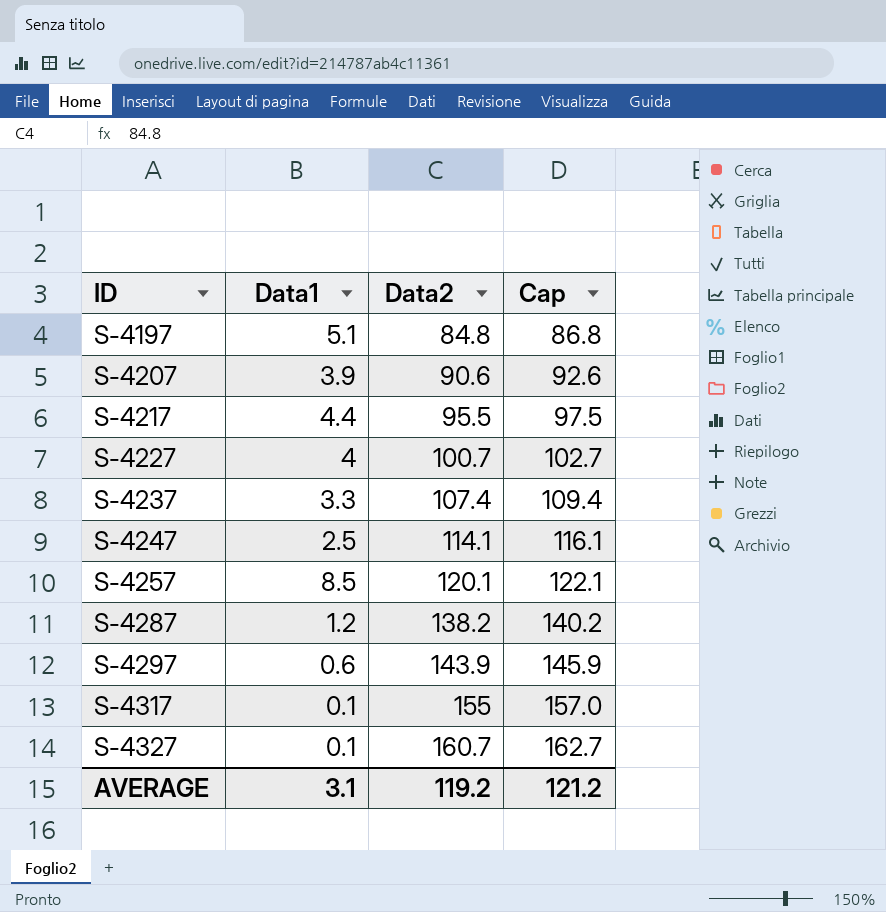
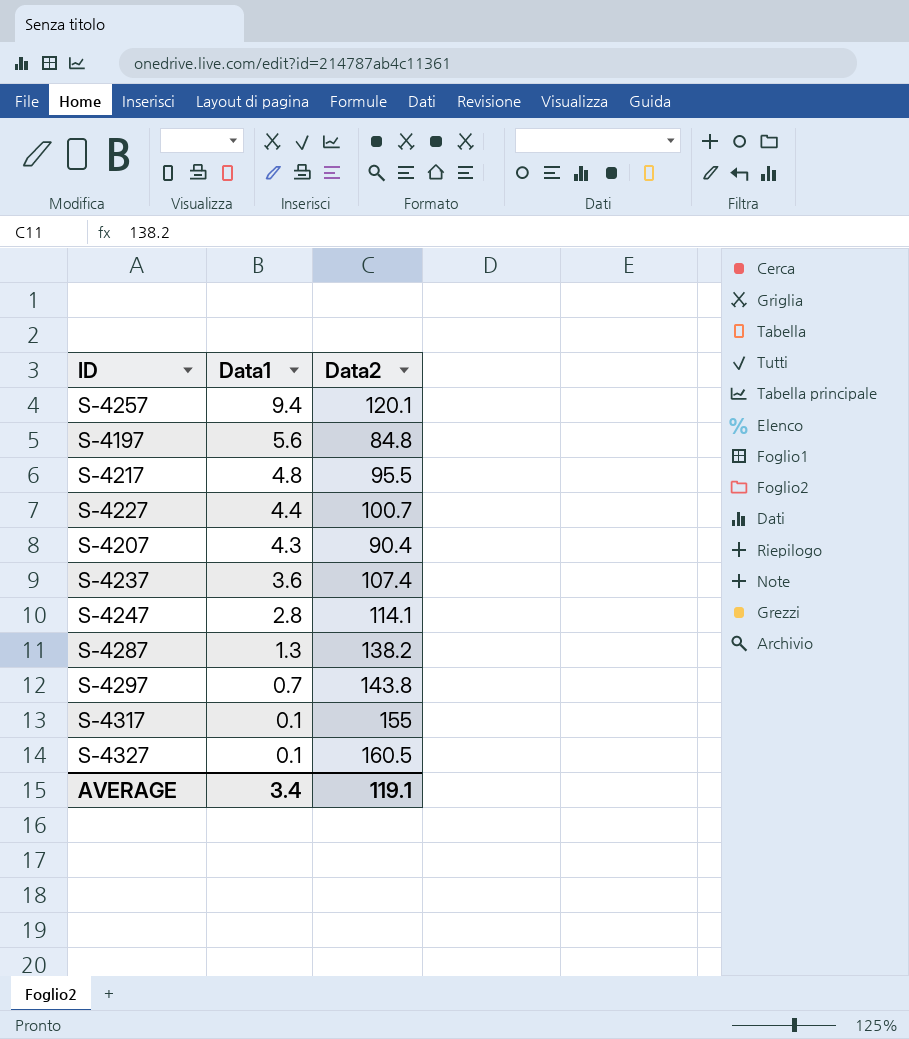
row order: ID ascending -> Data1 descending
column Cap | formula: [Data2] + 2 -> none
S-4257 | Data1: 8.5 -> 9.4
S-4197 | Data1: 5.1 -> 5.6
S-4217 | Data1: 4.4 -> 4.8
S-4227 | Data1: 4 -> 4.4
S-4207 | Data1: 3.9 -> 4.3
S-4207 | Data2: 90.6 -> 90.4
S-4237 | Data1: 3.3 -> 3.6
S-4247 | Data1: 2.5 -> 2.8
S-4287 | Data1: 1.2 -> 1.3
S-4297 | Data1: 0.6 -> 0.7
S-4297 | Data2: 143.9 -> 143.8
S-4327 | Data2: 160.7 -> 160.5
AVERAGE | Data1: 3.1 -> 3.4
AVERAGE | Data2: 119.2 -> 119.1

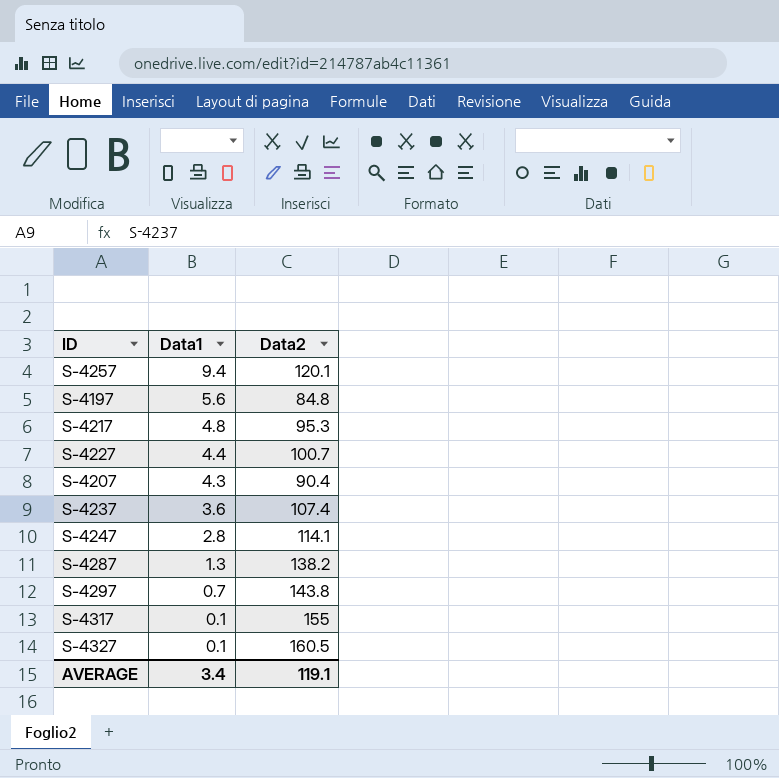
S-4217 | Data2: 95.5 -> 95.3

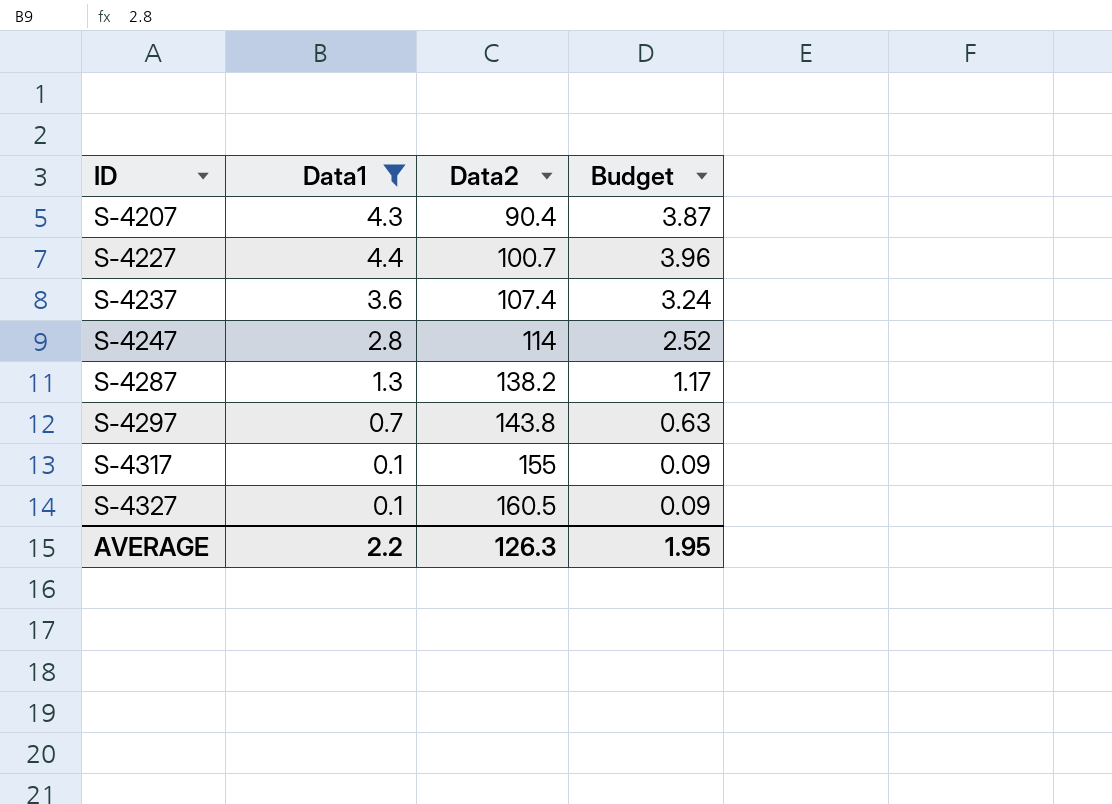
filter: none -> Data1 <= 4.4
row order: Data1 descending -> ID ascending
column Budget | formula: none -> [Data1] * 0.9
S-4247 | Data2: 114.1 -> 114
AVERAGE | Data1: 3.4 -> 2.2
AVERAGE | Data2: 119.1 -> 126.3

